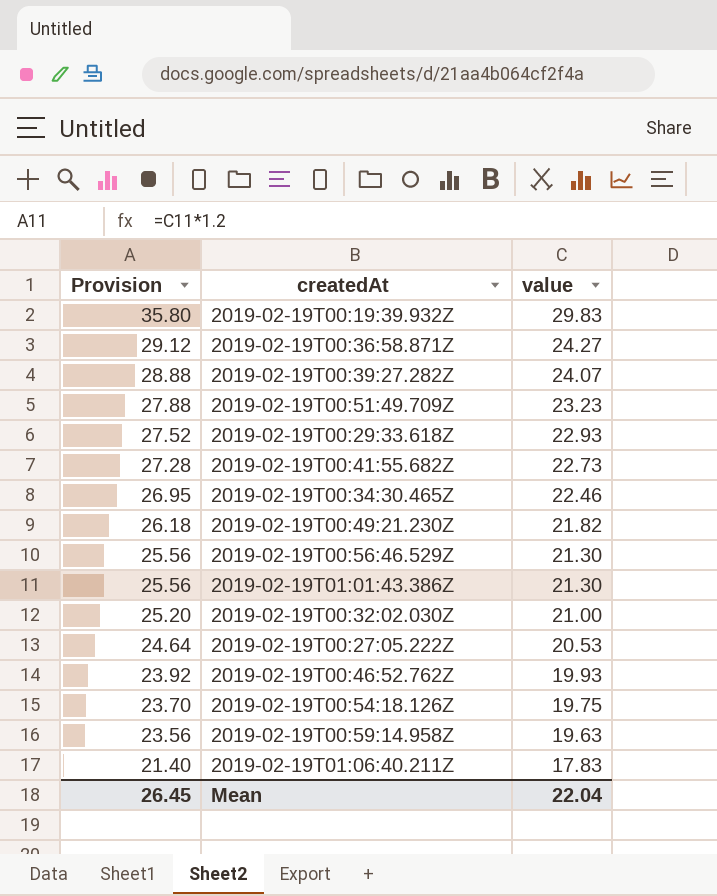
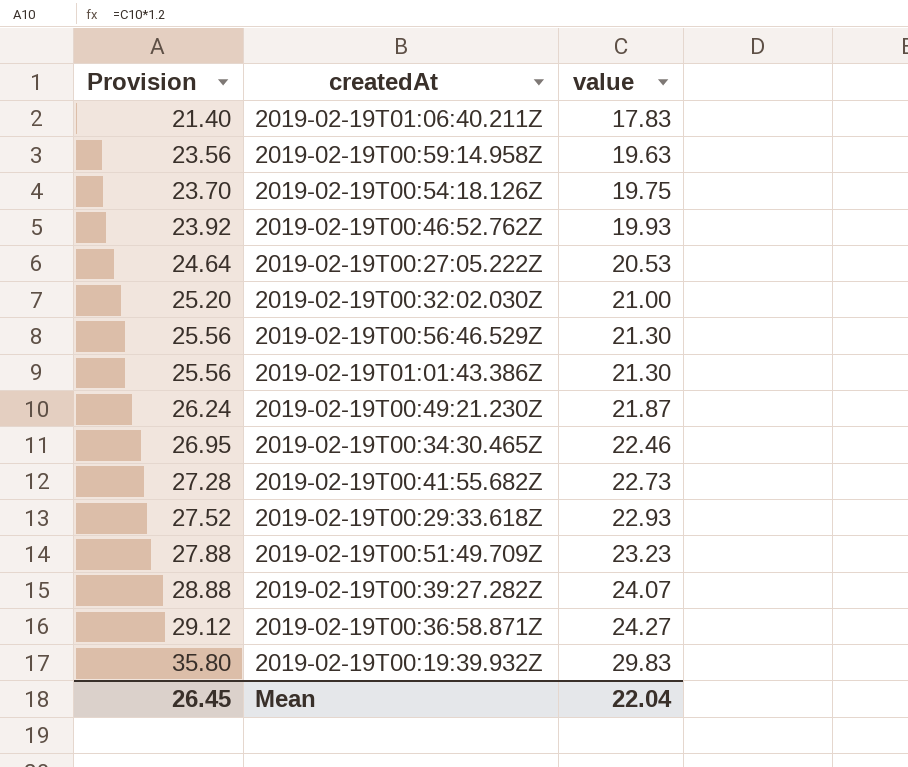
row order: Provision descending -> Provision ascending
2019-02-19T00:49:21.230Z | Provision: 26.18 -> 26.24
2019-02-19T00:49:21.230Z | value: 21.82 -> 21.87

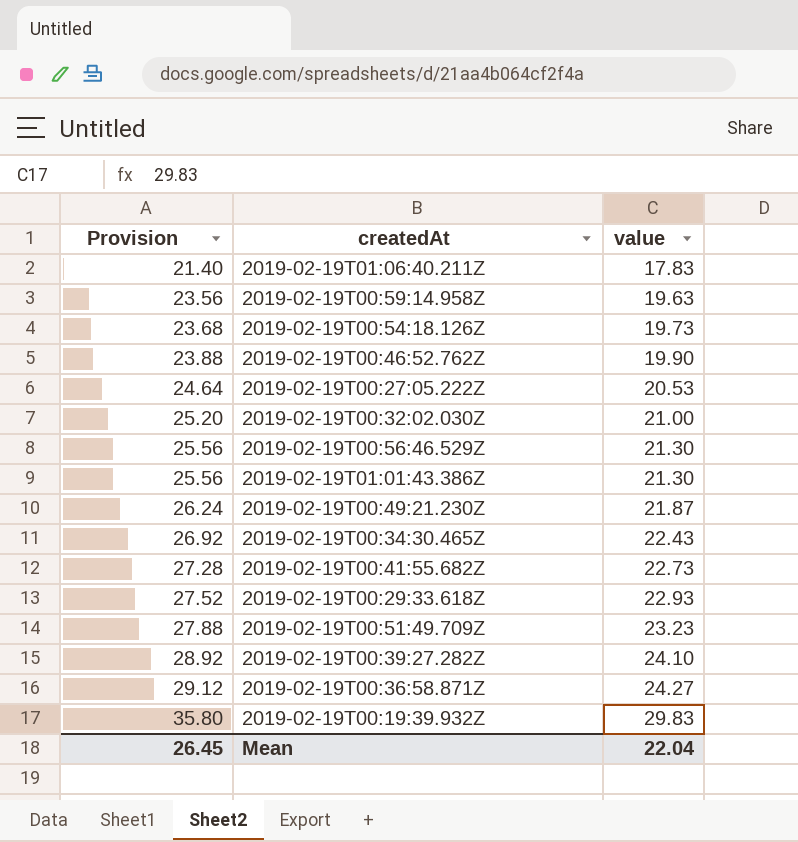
2019-02-19T00:54:18.126Z | Provision: 23.70 -> 23.68
2019-02-19T00:54:18.126Z | value: 19.75 -> 19.73
2019-02-19T00:46:52.762Z | Provision: 23.92 -> 23.88
2019-02-19T00:46:52.762Z | value: 19.93 -> 19.90
2019-02-19T00:34:30.465Z | Provision: 26.95 -> 26.92
2019-02-19T00:34:30.465Z | value: 22.46 -> 22.43
2019-02-19T00:39:27.282Z | Provision: 28.88 -> 28.92
2019-02-19T00:39:27.282Z | value: 24.07 -> 24.10

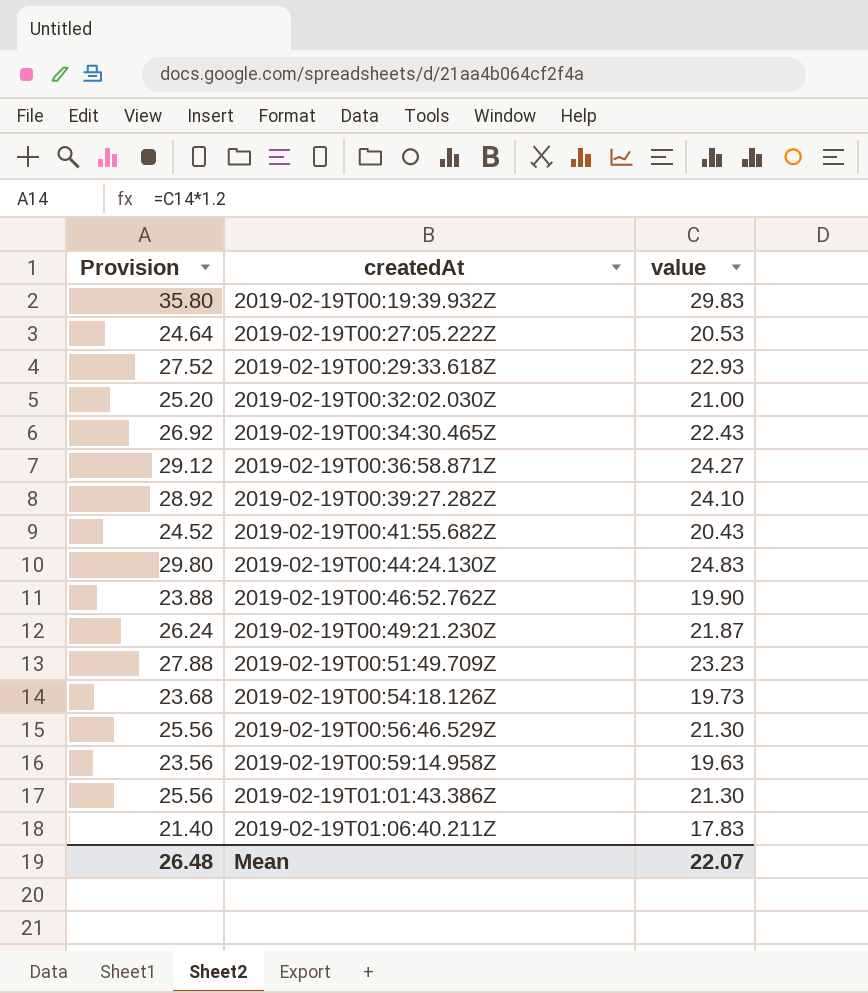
row order: Provision ascending -> createdAt ascending
2019-02-19T00:41:55.682Z | Provision: 27.28 -> 24.52
2019-02-19T00:41:55.682Z | value: 22.73 -> 20.43
row 2019-02-19T00:44:24.130Z: none -> 29.80 | 24.83
Mean | Provision: 26.45 -> 26.48
Mean | value: 22.04 -> 22.07

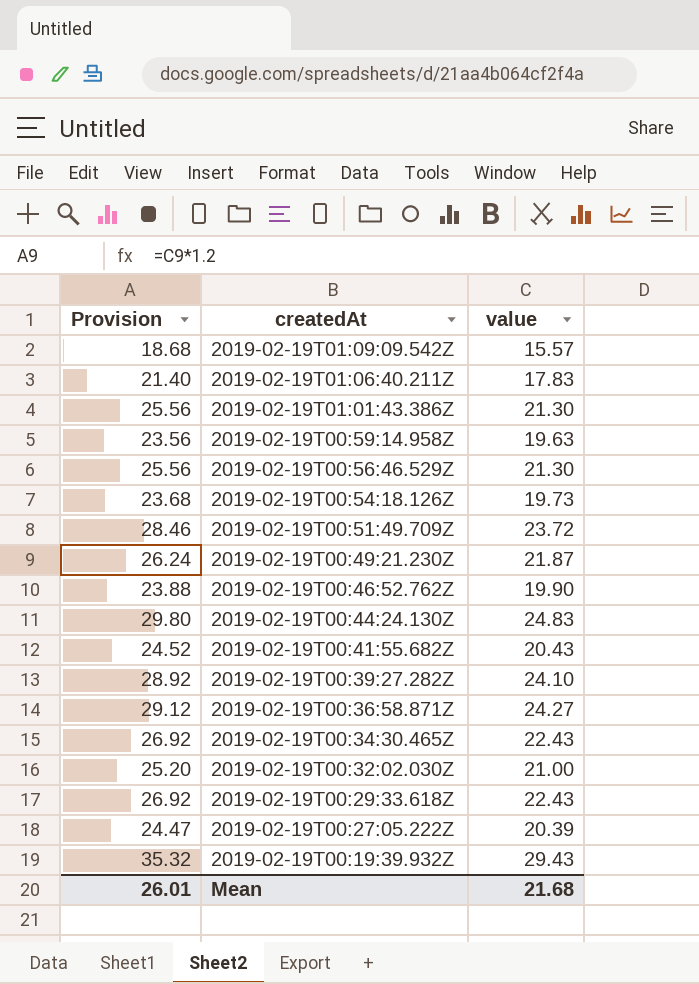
row order: createdAt ascending -> createdAt descending
row 2019-02-19T01:09:09.542Z: none -> 18.68 | 15.57
2019-02-19T00:51:49.709Z | Provision: 27.88 -> 28.46
2019-02-19T00:51:49.709Z | value: 23.23 -> 23.72
2019-02-19T00:29:33.618Z | Provision: 27.52 -> 26.92
2019-02-19T00:29:33.618Z | value: 22.93 -> 22.43
2019-02-19T00:27:05.222Z | Provision: 24.64 -> 24.47
2019-02-19T00:27:05.222Z | value: 20.53 -> 20.39
2019-02-19T00:19:39.932Z | Provision: 35.80 -> 35.32
2019-02-19T00:19:39.932Z | value: 29.83 -> 29.43
Mean | Provision: 26.48 -> 26.01
Mean | value: 22.07 -> 21.68

